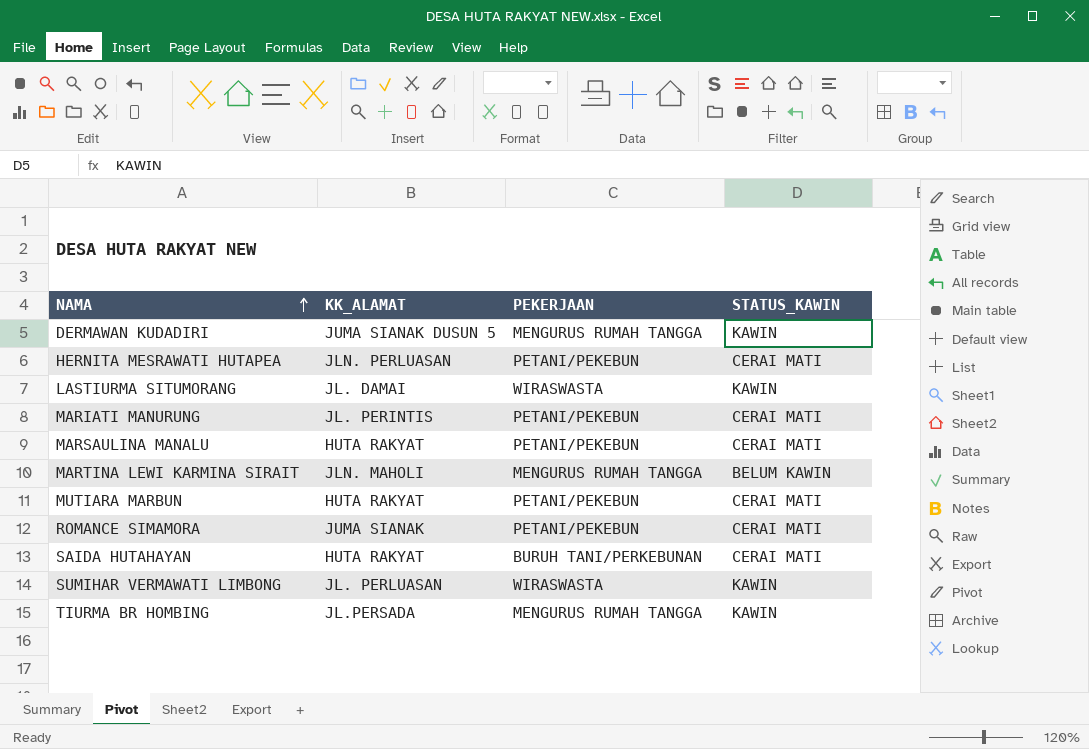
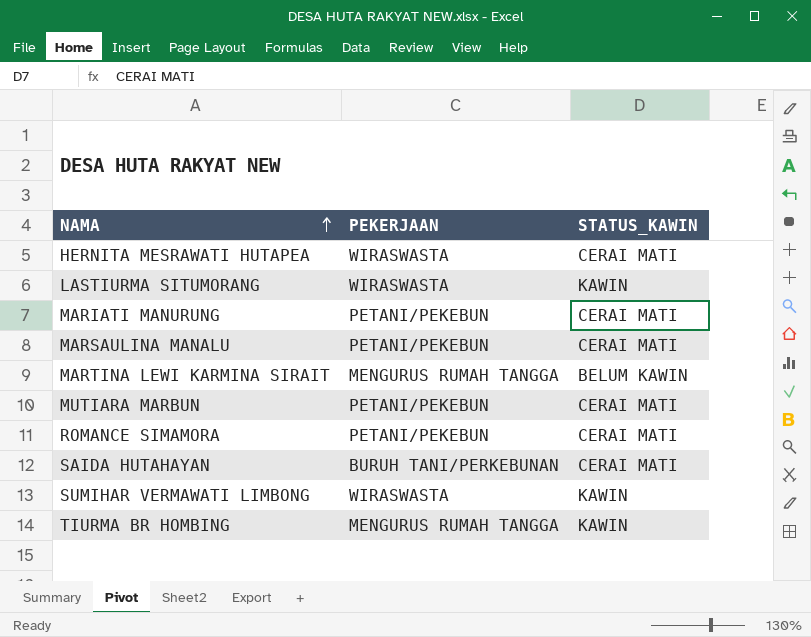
column KK_ALAMAT | position: 2 -> none
row DERMAWAN KUDADIRI: JUMA SIANAK DUSUN 5 | MENGURUS RUMAH TANGGA | KAWIN -> none
HERNITA MESRAWATI HUTAPEA | PEKERJAAN: PETANI/PEKEBUN -> WIRASWASTA

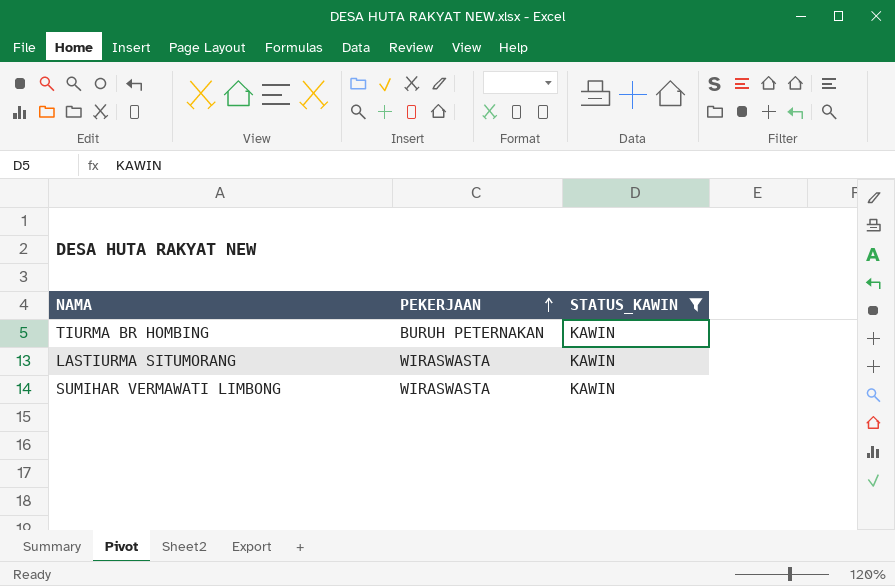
filter: none -> STATUS_KAWIN = KAWIN
row order: NAMA ascending -> PEKERJAAN ascending
TIURMA BR HOMBING | PEKERJAAN: MENGURUS RUMAH TANGGA -> BURUH PETERNAKAN

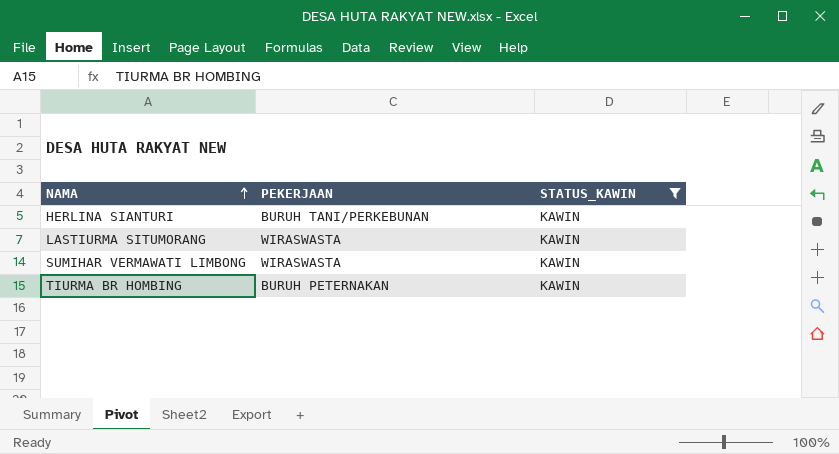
row order: PEKERJAAN ascending -> NAMA ascending
row HERLINA SIANTURI: none -> BURUH TANI/PERKEBUNAN | KAWIN

